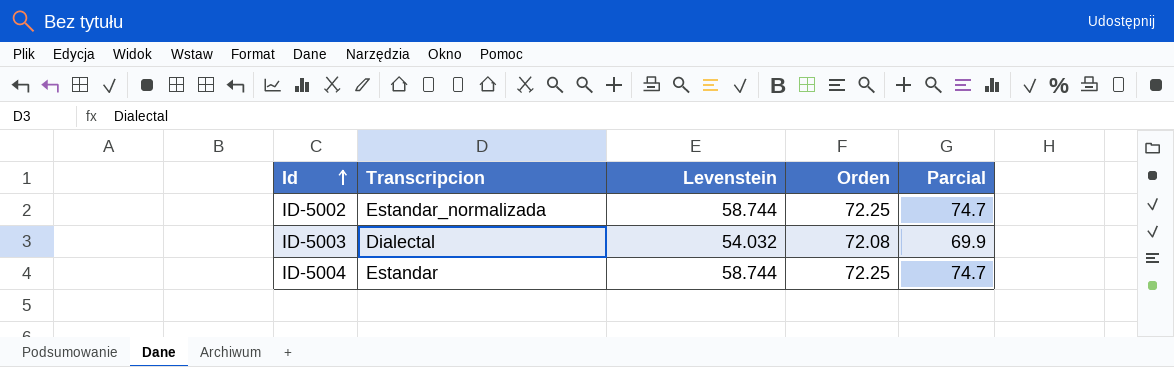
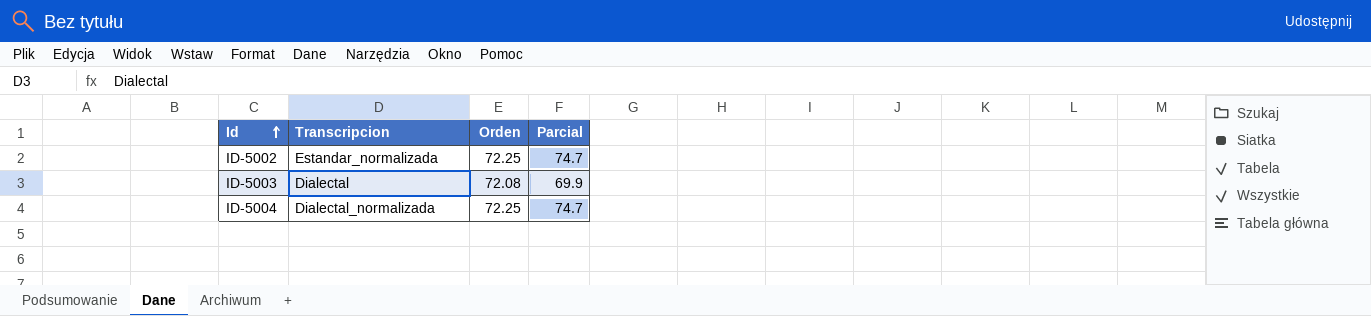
column Levenstein | position: 3 -> none
ID-5004 | Transcripcion: Estandar -> Dialectal_normalizada

